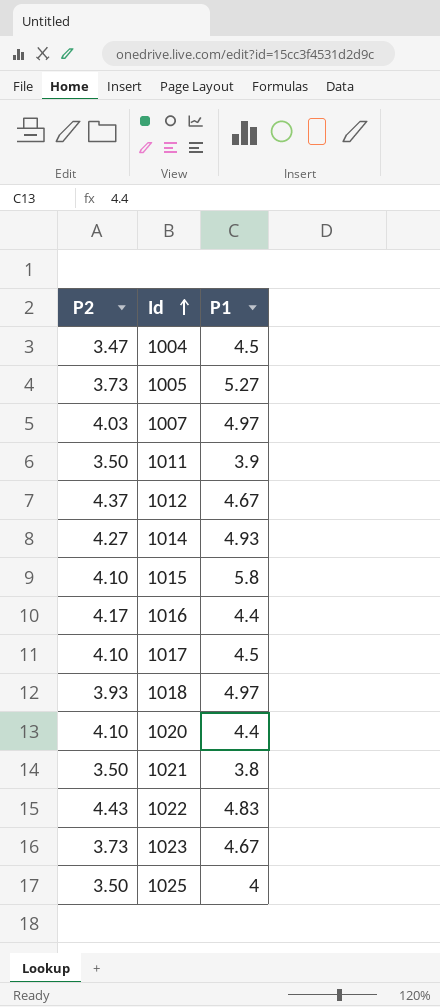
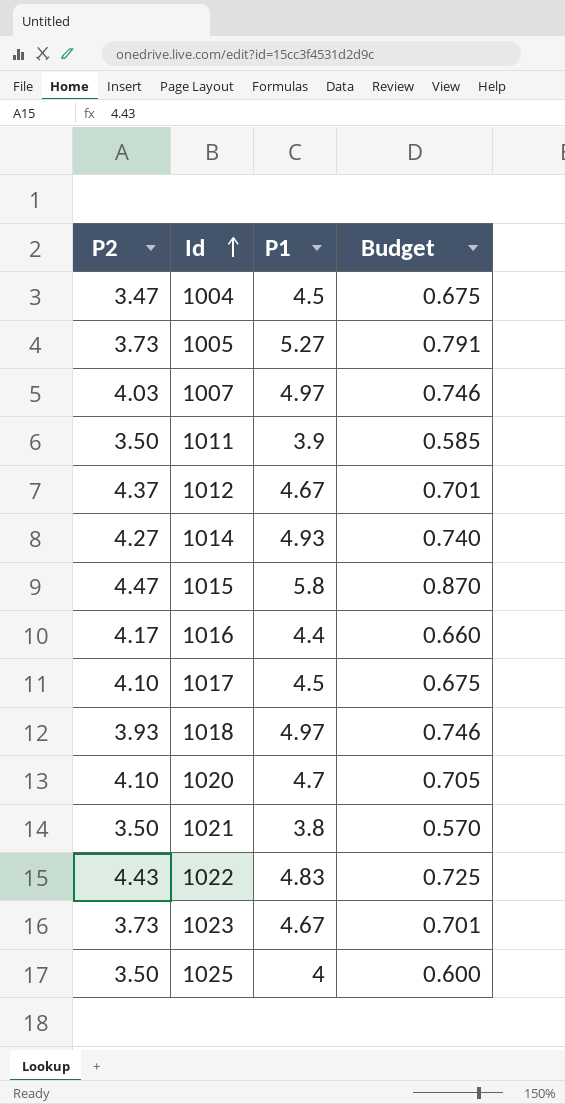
column Budget | formula: none -> [P1] * 0.15
1015 | P2: 4.10 -> 4.47
1020 | P1: 4.4 -> 4.7

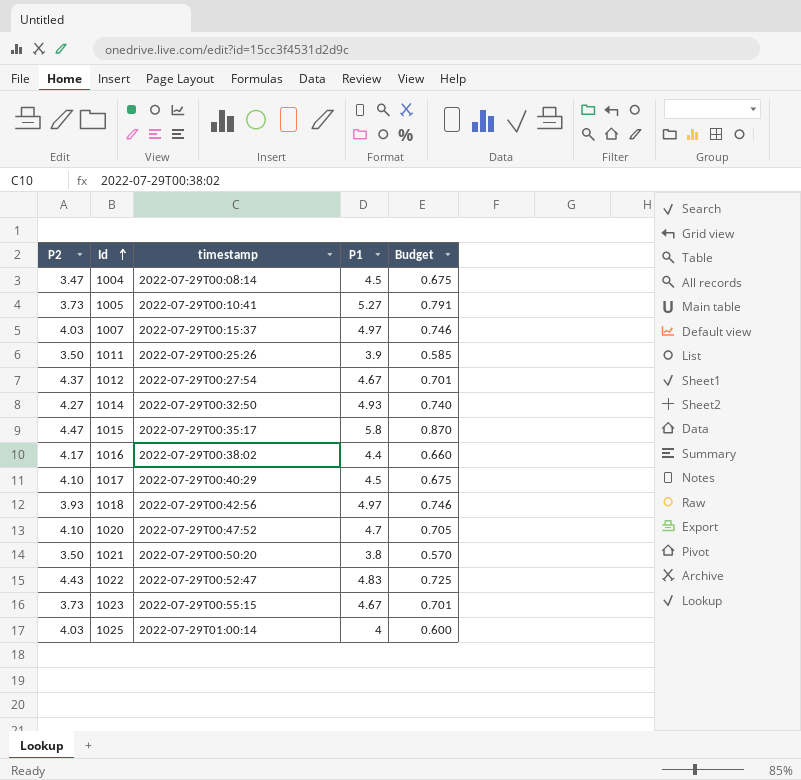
column timestamp | position: none -> 3
1025 | P2: 3.50 -> 4.03

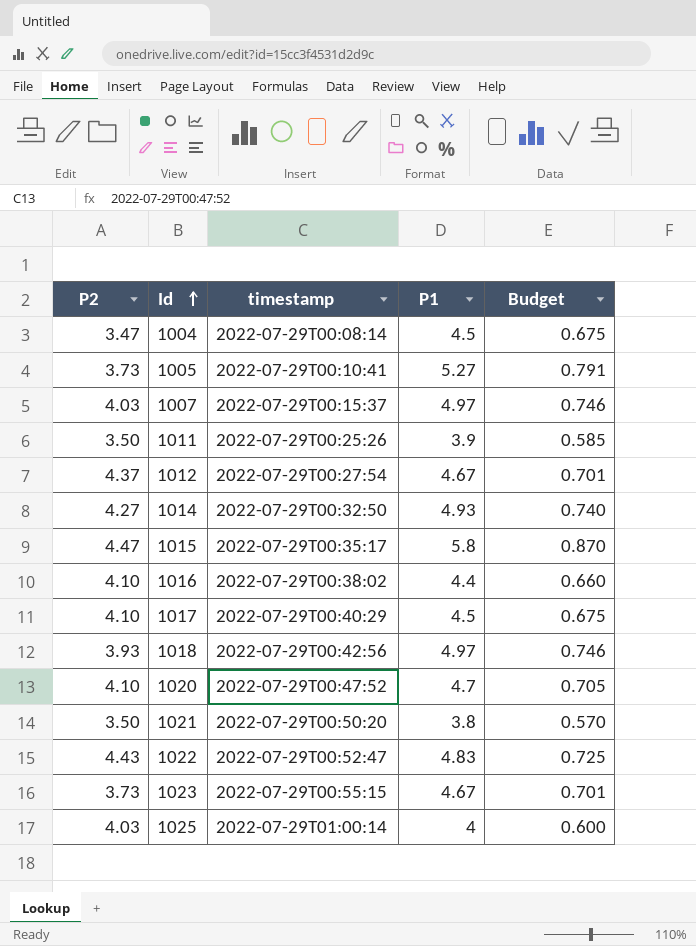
1016 | P2: 4.17 -> 4.10

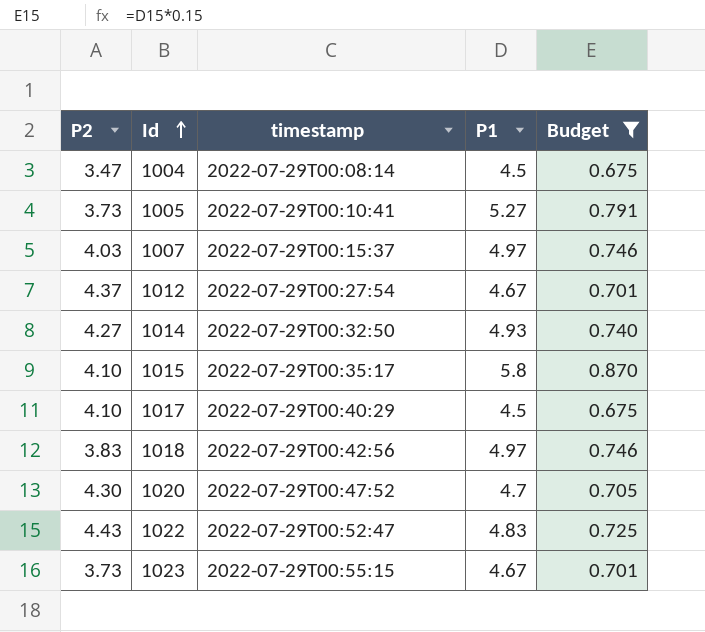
filter: none -> Budget >= 0.675
1015 | P2: 4.47 -> 4.10
1018 | P2: 3.93 -> 3.83
1020 | P2: 4.10 -> 4.30

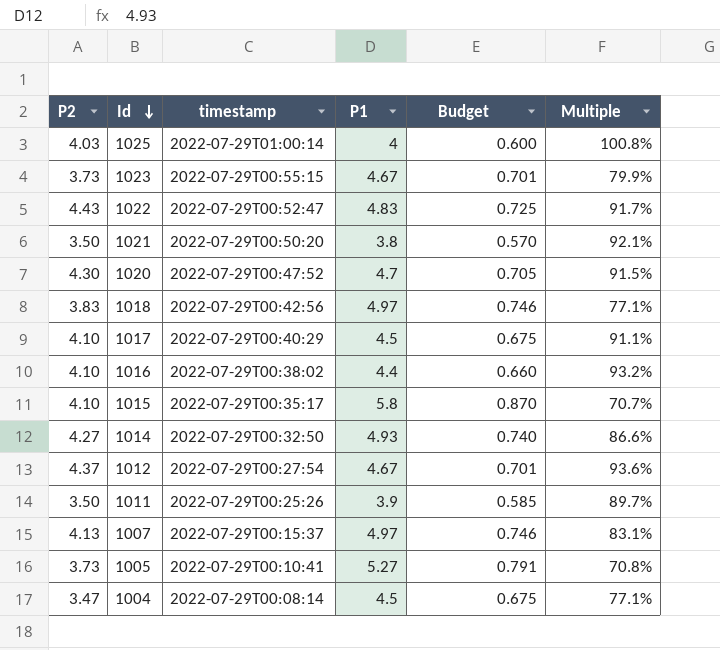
filter: Budget >= 0.675 -> none
row order: Id ascending -> Id descending
column Multiple | formula: none -> [P2] / [P1]
1007 | P2: 4.03 -> 4.13

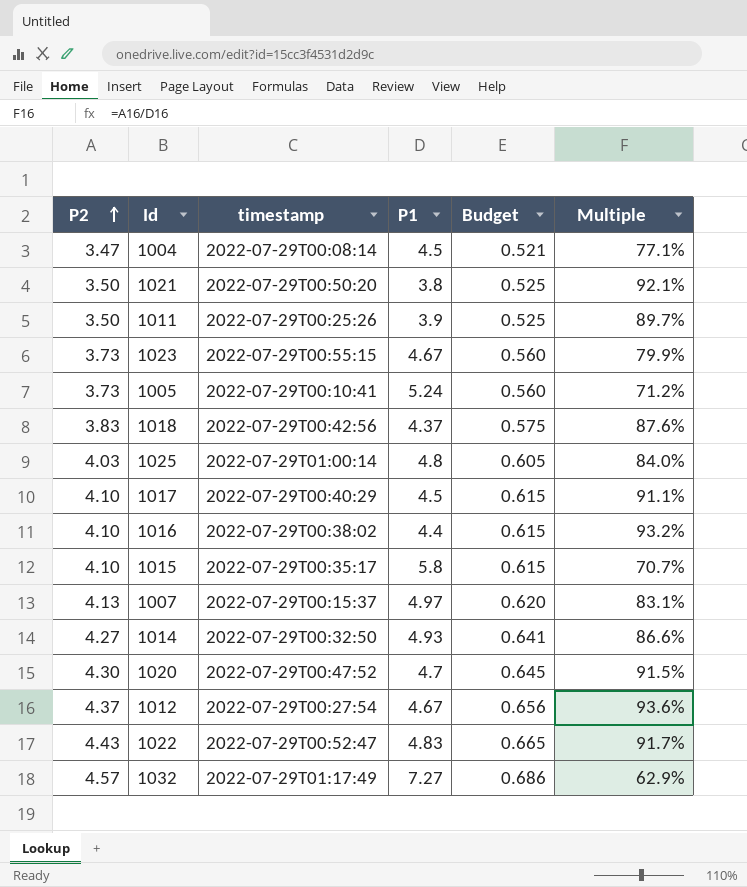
row order: Id descending -> P2 ascending
column Budget | formula: [P1] * 0.15 -> [P2] * 0.15
1005 | P1: 5.27 -> 5.24
1005 | Multiple: 70.8% -> 71.2%
1018 | P1: 4.97 -> 4.37
1018 | Multiple: 77.1% -> 87.6%
1025 | P1: 4 -> 4.8
1025 | Multiple: 100.8% -> 84.0%
row 1032: none -> 4.57 | 2022-07-29T01:17:49 | 7.27 | 0.686 | 62.9%

